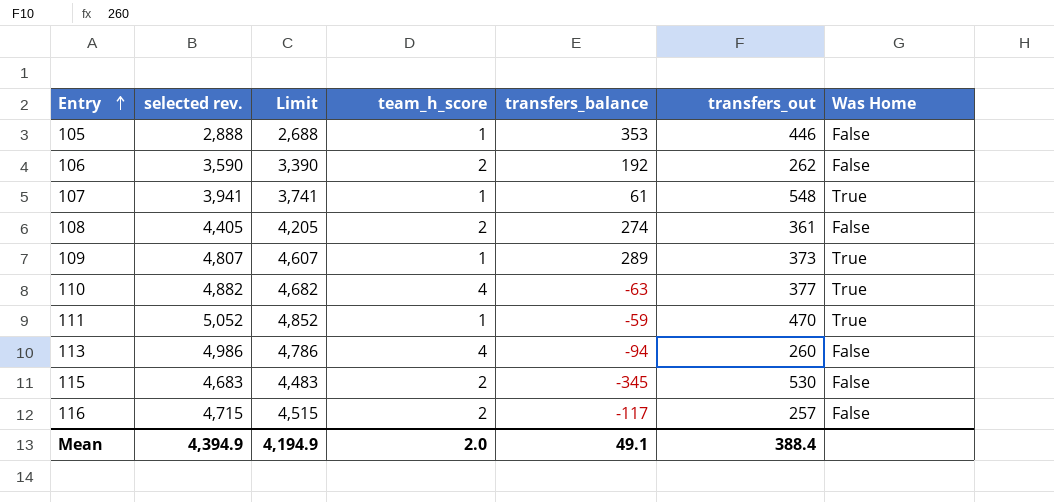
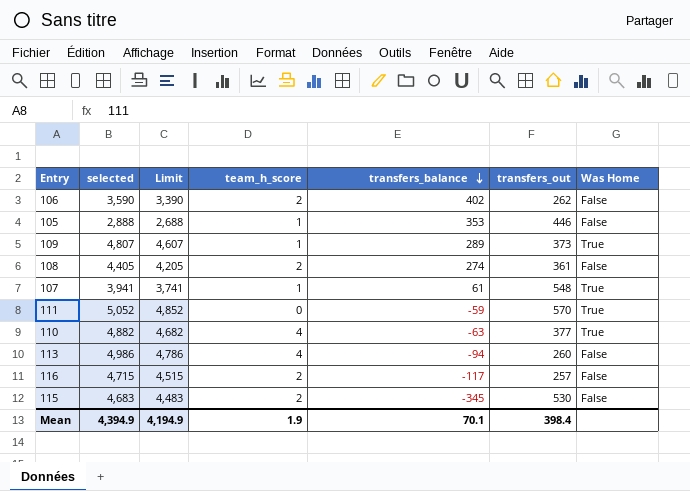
row order: Entry ascending -> transfers_balance descending
column name: selected rev. -> selected
106 | transfers_balance: 192 -> 402
111 | team_h_score: 1 -> 0
111 | transfers_out: 470 -> 570
Mean | team_h_score: 2.0 -> 1.9
Mean | transfers_balance: 49.1 -> 70.1
Mean | transfers_out: 388.4 -> 398.4

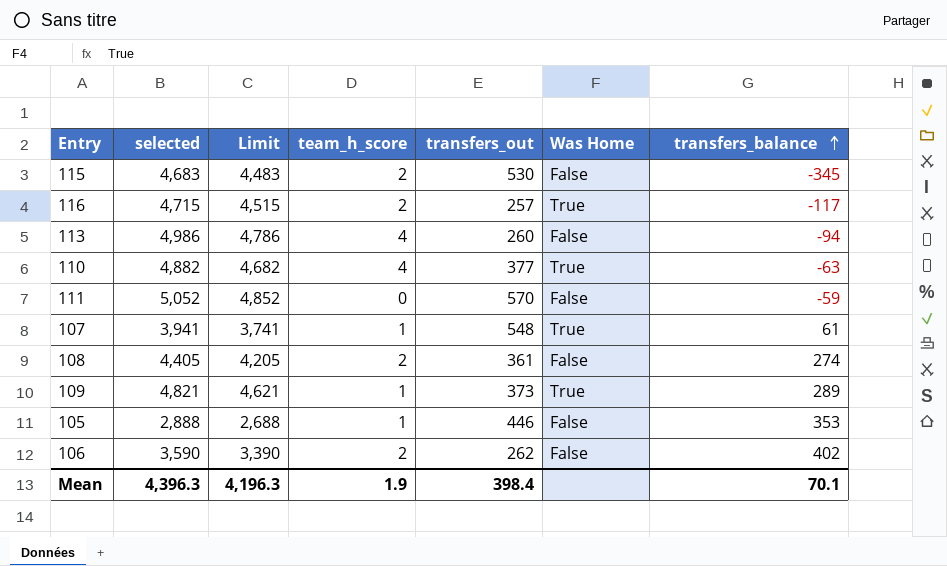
row order: transfers_balance descending -> transfers_balance ascending
column transfers_balance | position: 5 -> 7
116 | Was Home: False -> True
111 | Was Home: True -> False
109 | selected: 4,807 -> 4,821
109 | Limit: 4,607 -> 4,621
Mean | selected: 4,394.9 -> 4,396.3
Mean | Limit: 4,194.9 -> 4,196.3

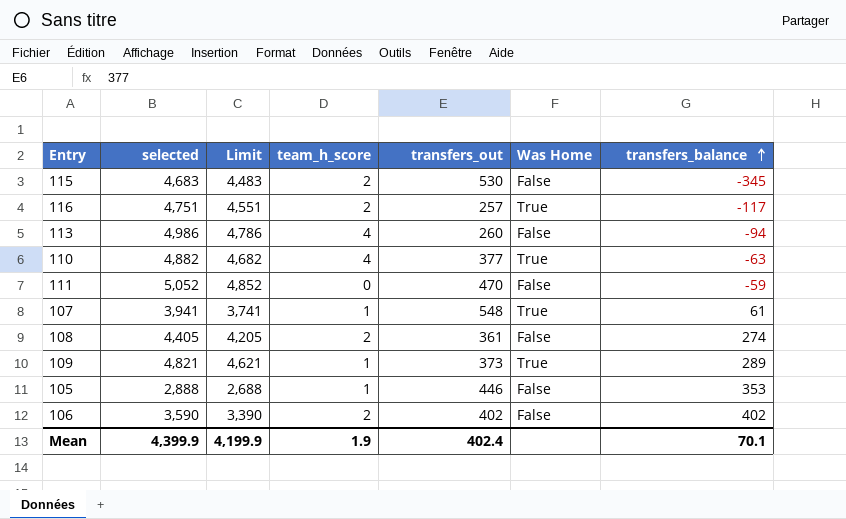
116 | selected: 4,715 -> 4,751
116 | Limit: 4,515 -> 4,551
111 | transfers_out: 570 -> 470
106 | transfers_out: 262 -> 402
Mean | selected: 4,396.3 -> 4,399.9
Mean | Limit: 4,196.3 -> 4,199.9
Mean | transfers_out: 398.4 -> 402.4

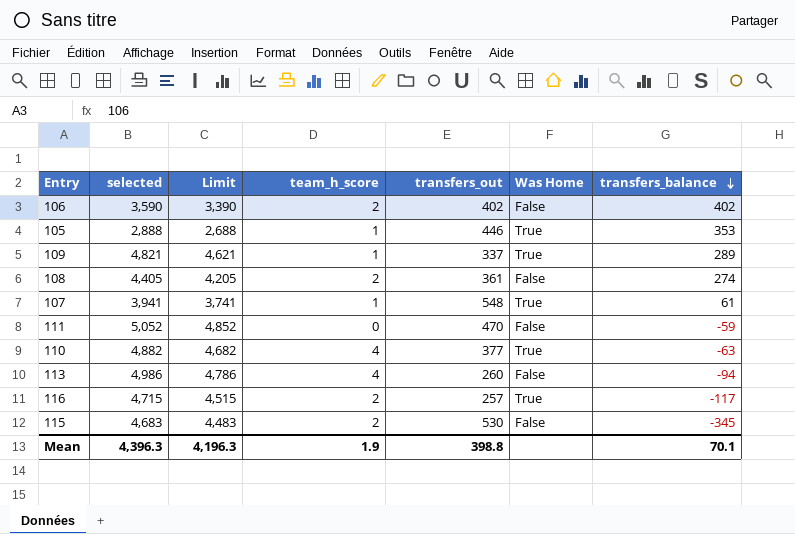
row order: transfers_balance ascending -> transfers_balance descending
105 | Was Home: False -> True
109 | transfers_out: 373 -> 337
116 | selected: 4,751 -> 4,715
116 | Limit: 4,551 -> 4,515
Mean | selected: 4,399.9 -> 4,396.3
Mean | Limit: 4,199.9 -> 4,196.3
Mean | transfers_out: 402.4 -> 398.8

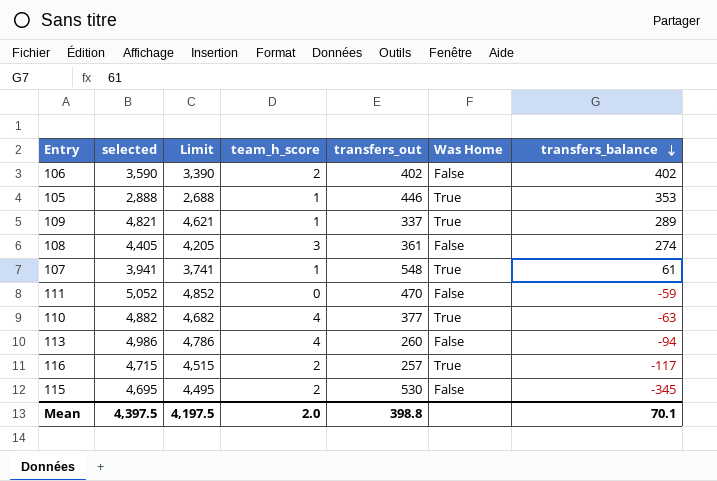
108 | team_h_score: 2 -> 3
115 | selected: 4,683 -> 4,695
115 | Limit: 4,483 -> 4,495
Mean | selected: 4,396.3 -> 4,397.5
Mean | Limit: 4,196.3 -> 4,197.5
Mean | team_h_score: 1.9 -> 2.0

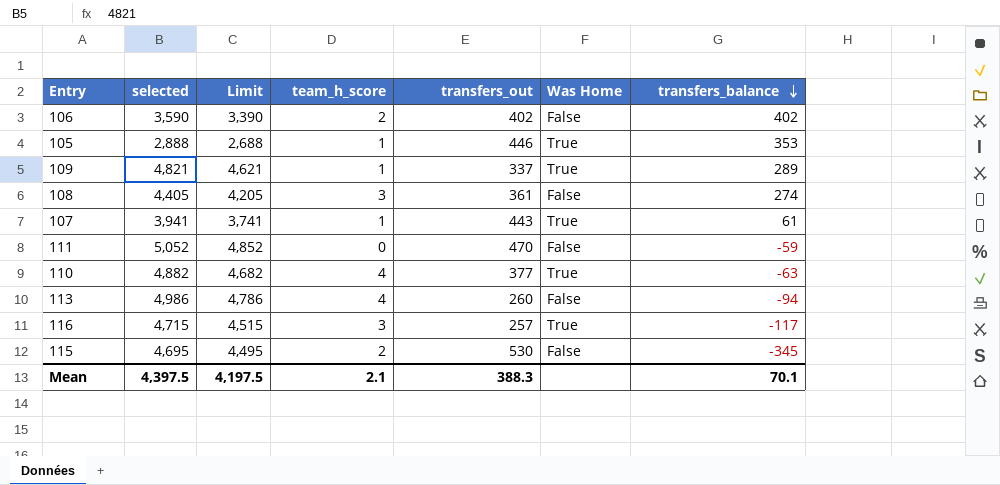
107 | transfers_out: 548 -> 443
116 | team_h_score: 2 -> 3
Mean | team_h_score: 2.0 -> 2.1
Mean | transfers_out: 398.8 -> 388.3

